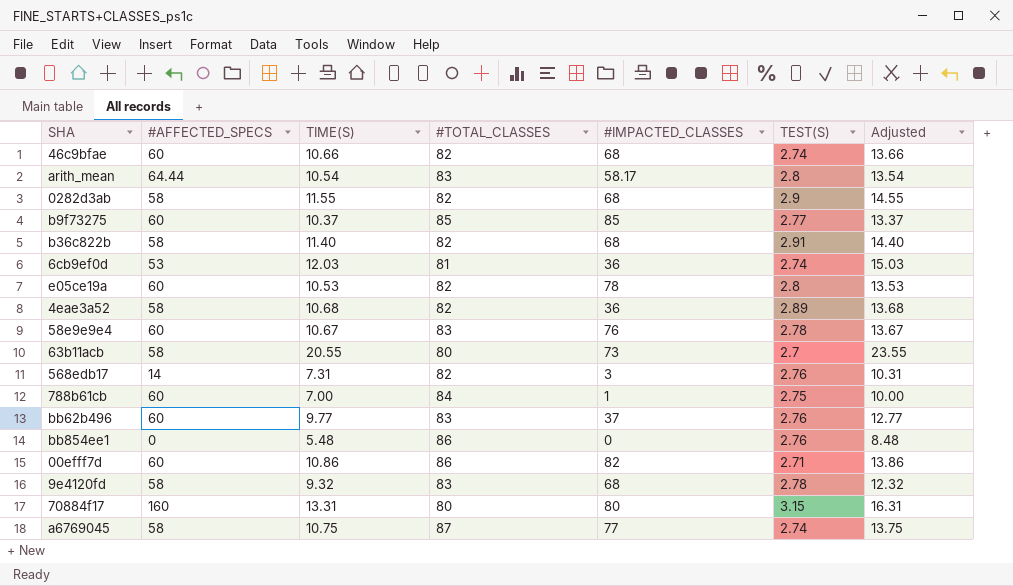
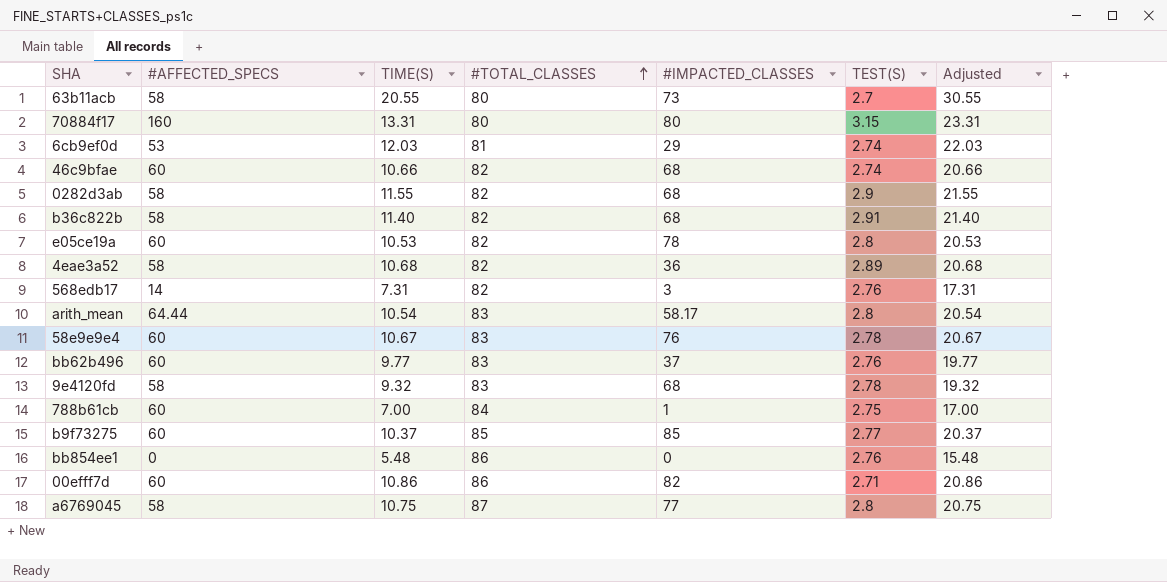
row order: none -> #TOTAL_CLASSES ascending
column Adjusted | formula: [TIME(S)] + 3 -> [TIME(S)] + 10
6cb9ef0d | #IMPACTED_CLASSES: 36 -> 29
a6769045 | TEST(S): 2.74 -> 2.8

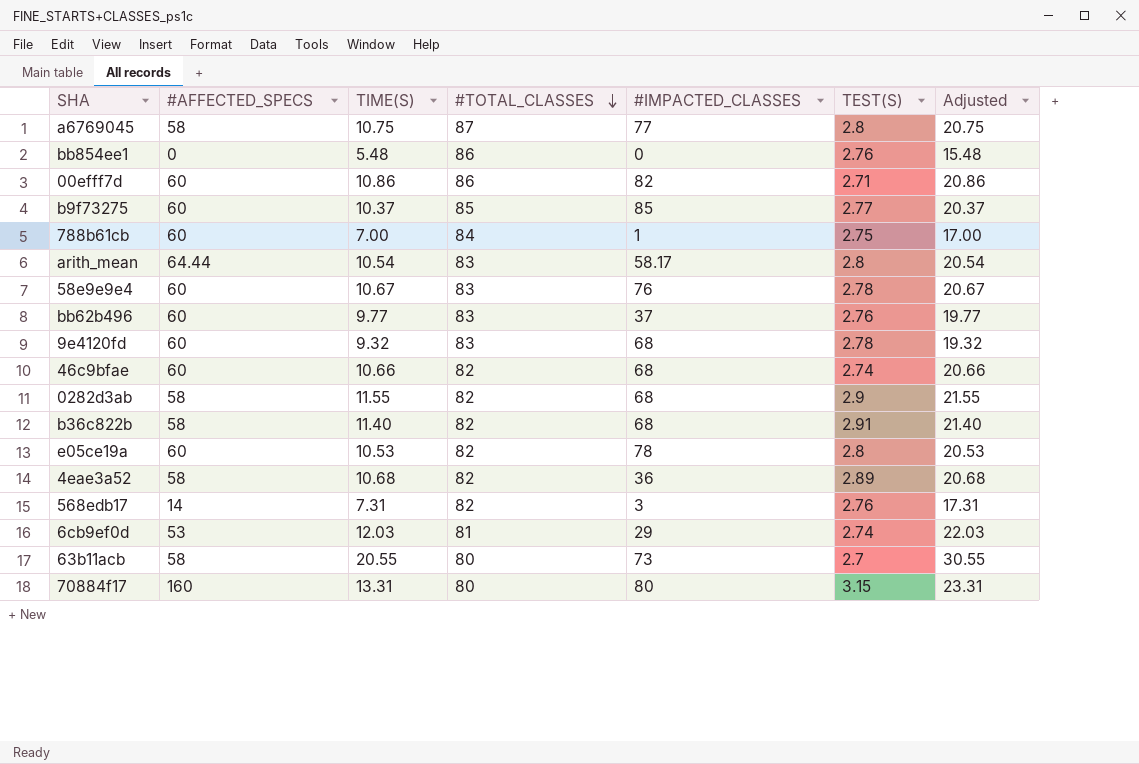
row order: #TOTAL_CLASSES ascending -> #TOTAL_CLASSES descending
9e4120fd | #AFFECTED_SPECS: 58 -> 60

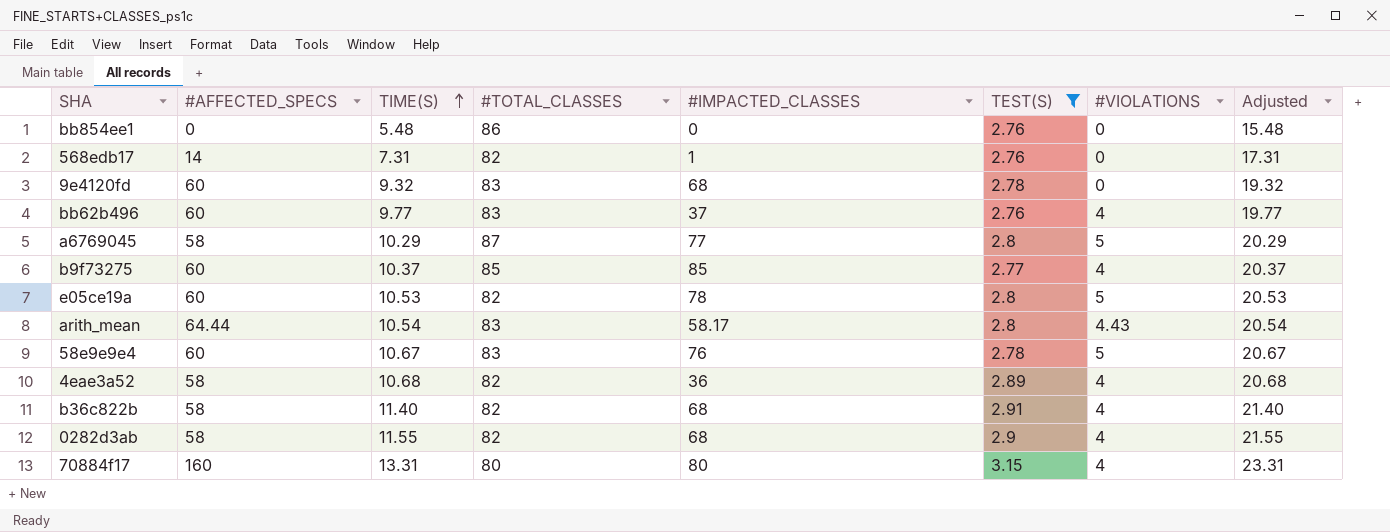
filter: none -> TEST(S) >= 2.76
row order: #TOTAL_CLASSES descending -> TIME(S) ascending
column #VIOLATIONS | position: none -> 7
568edb17 | #IMPACTED_CLASSES: 3 -> 1
a6769045 | TIME(S): 10.75 -> 10.29
a6769045 | Adjusted: 20.75 -> 20.29

